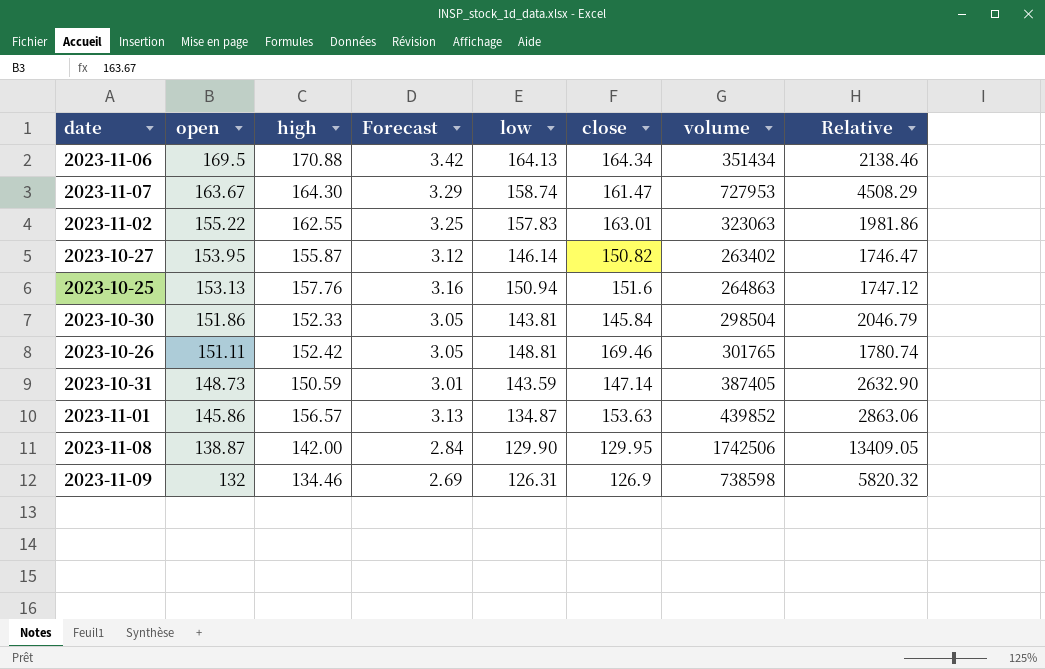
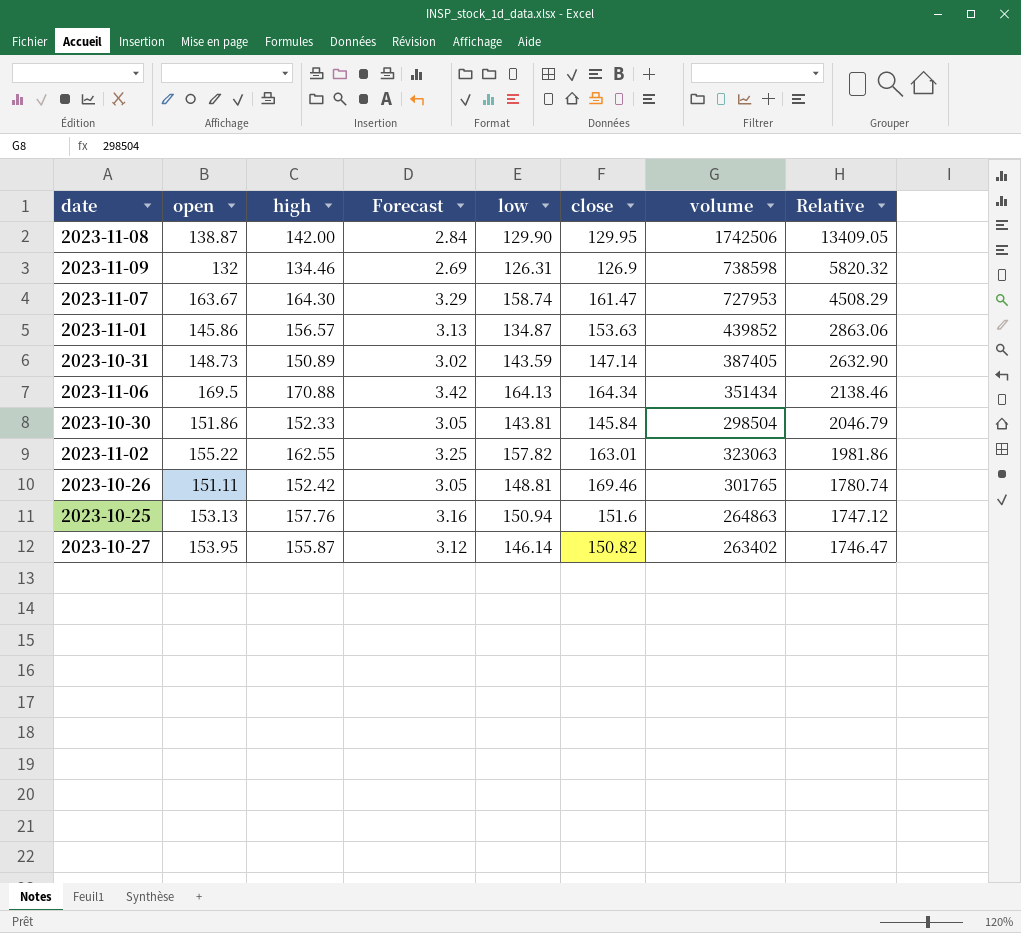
row order: open descending -> Relative descending
2023-10-31 | high: 150.59 -> 150.89
2023-10-31 | Forecast: 3.01 -> 3.02
2023-11-02 | low: 157.83 -> 157.82

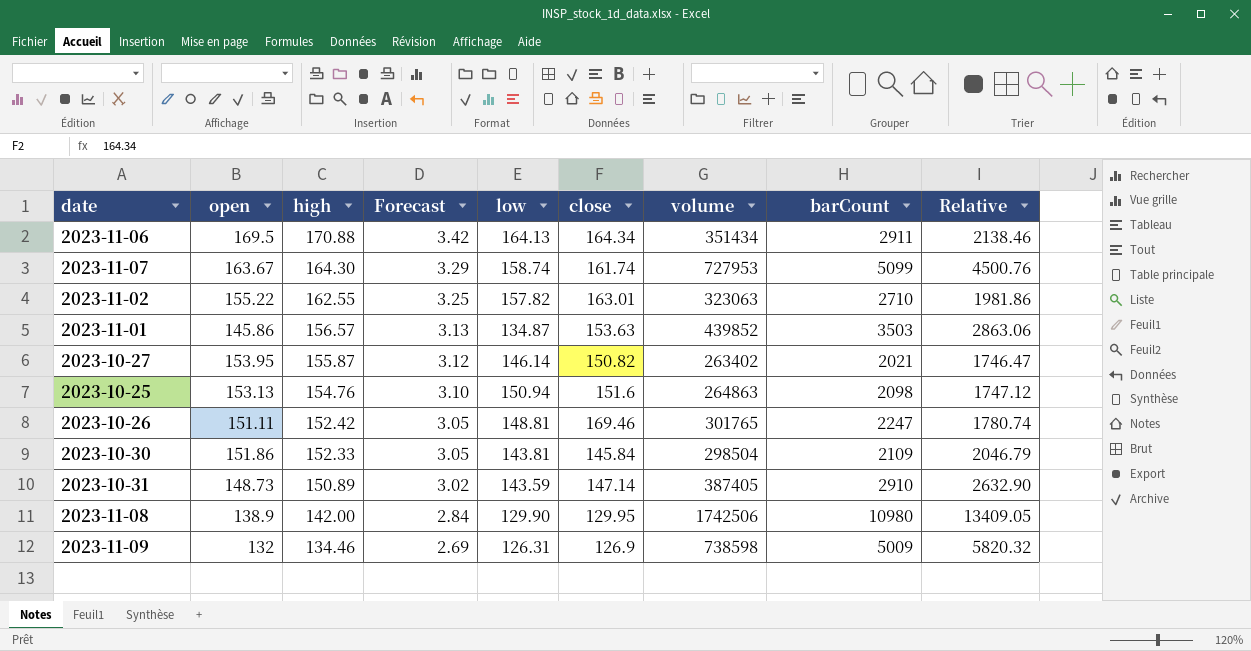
row order: Relative descending -> high descending
column barCount | position: none -> 8
2023-11-07 | close: 161.47 -> 161.74
2023-11-07 | Relative: 4508.29 -> 4500.76
2023-10-25 | high: 157.76 -> 154.76
2023-10-25 | Forecast: 3.16 -> 3.10
2023-11-08 | open: 138.87 -> 138.9

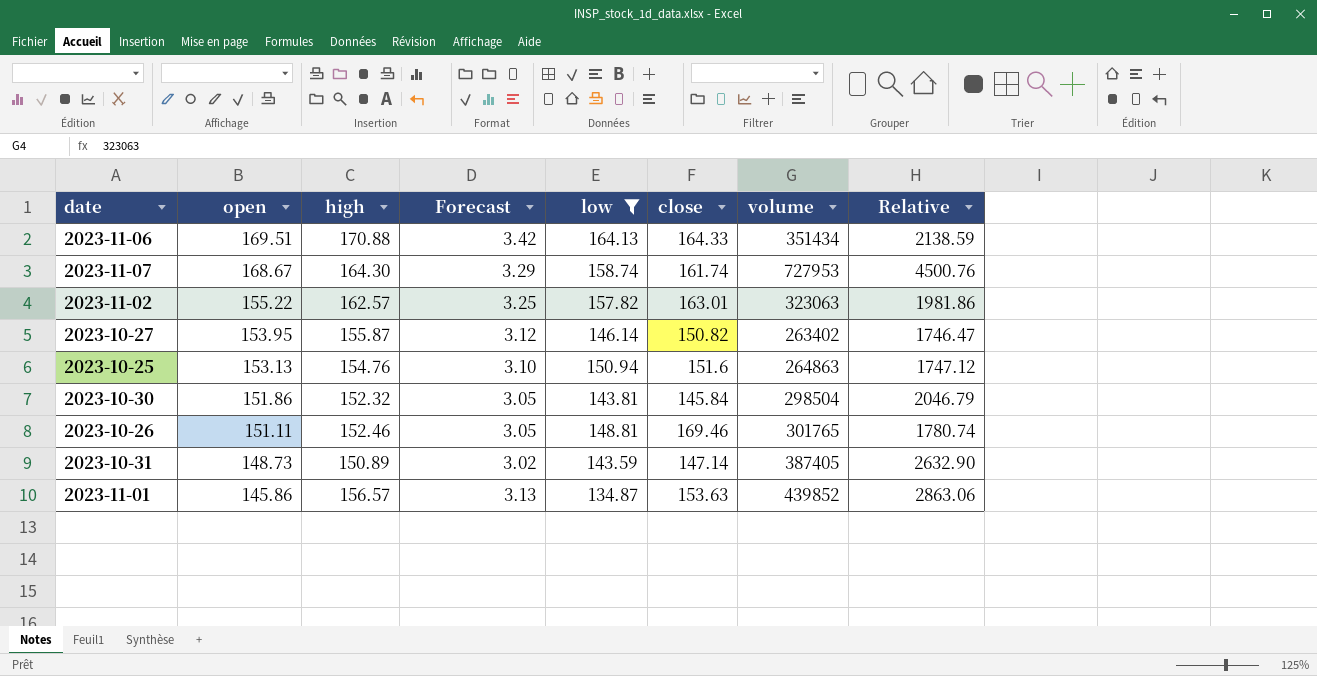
filter: none -> low >= 134.87
row order: high descending -> open descending
column barCount | position: 8 -> none
2023-11-06 | open: 169.5 -> 169.51
2023-11-06 | close: 164.34 -> 164.33
2023-11-06 | Relative: 2138.46 -> 2138.59
2023-11-07 | open: 163.67 -> 168.67
2023-11-02 | high: 162.55 -> 162.57
2023-10-30 | high: 152.33 -> 152.32
2023-10-26 | high: 152.42 -> 152.46

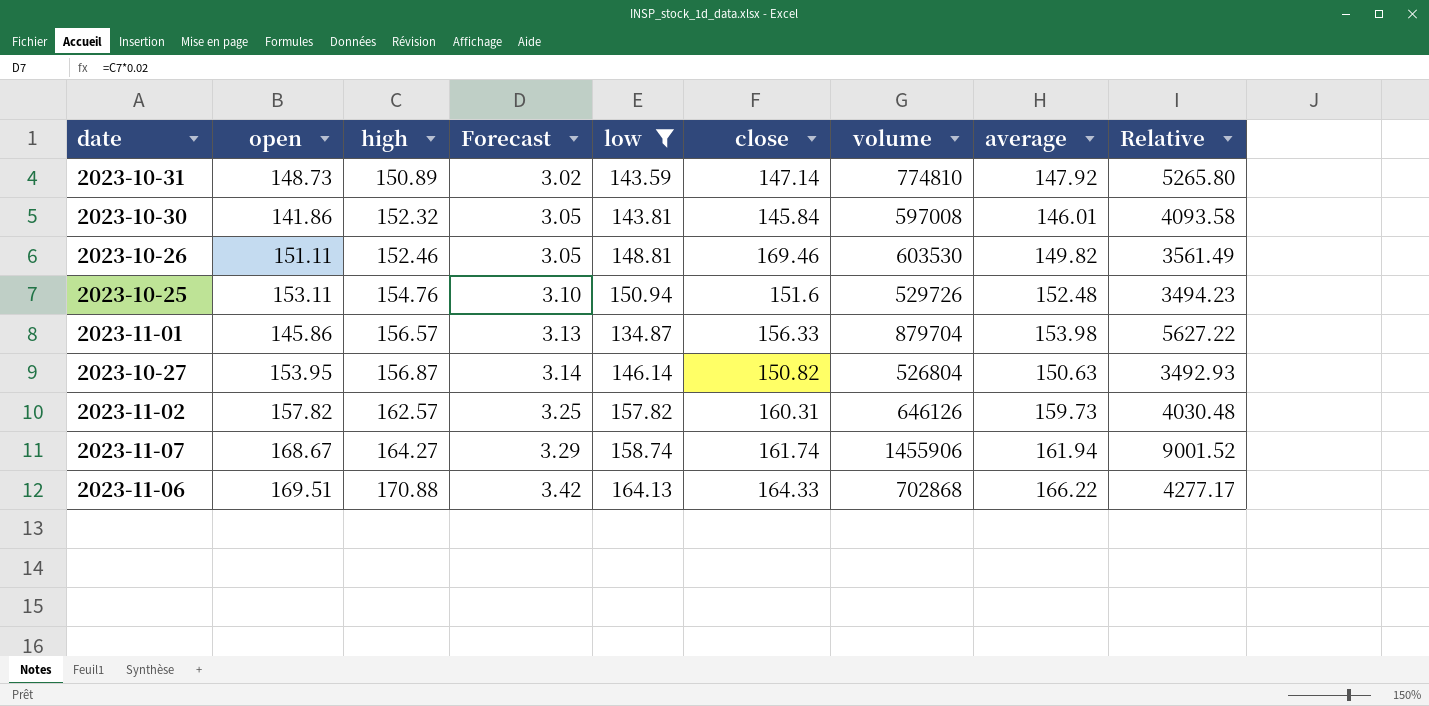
row order: open descending -> high ascending
column average | position: none -> 8
2023-10-31 | volume: 387405 -> 774810
2023-10-31 | Relative: 2632.90 -> 5265.80
2023-10-30 | open: 151.86 -> 141.86
2023-10-30 | volume: 298504 -> 597008
2023-10-30 | Relative: 2046.79 -> 4093.58
2023-10-26 | volume: 301765 -> 603530
2023-10-26 | Relative: 1780.74 -> 3561.49
2023-10-25 | open: 153.13 -> 153.11
2023-10-25 | volume: 264863 -> 529726
2023-10-25 | Relative: 1747.12 -> 3494.23
2023-11-01 | close: 153.63 -> 156.33
2023-11-01 | volume: 439852 -> 879704
2023-11-01 | Relative: 2863.06 -> 5627.22
2023-10-27 | high: 155.87 -> 156.87
2023-10-27 | Forecast: 3.12 -> 3.14
2023-10-27 | volume: 263402 -> 526804
2023-10-27 | Relative: 1746.47 -> 3492.93
2023-11-02 | open: 155.22 -> 157.82
2023-11-02 | close: 163.01 -> 160.31
2023-11-02 | volume: 323063 -> 646126
2023-11-02 | Relative: 1981.86 -> 4030.48
2023-11-07 | high: 164.30 -> 164.27
2023-11-07 | volume: 727953 -> 1455906
2023-11-07 | Relative: 4500.76 -> 9001.52
2023-11-06 | volume: 351434 -> 702868
2023-11-06 | Relative: 2138.59 -> 4277.17

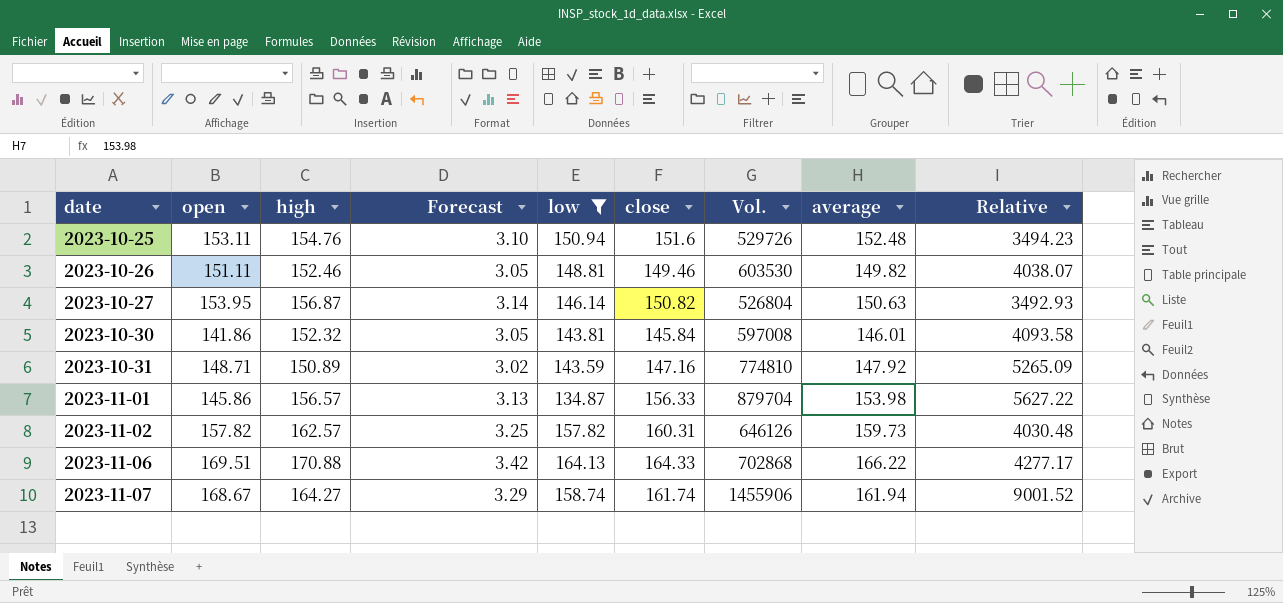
row order: high ascending -> date ascending
column name: volume -> Vol.
2023-10-26 | close: 169.46 -> 149.46
2023-10-26 | Relative: 3561.49 -> 4038.07
2023-10-31 | open: 148.73 -> 148.71
2023-10-31 | close: 147.14 -> 147.16
2023-10-31 | Relative: 5265.80 -> 5265.09

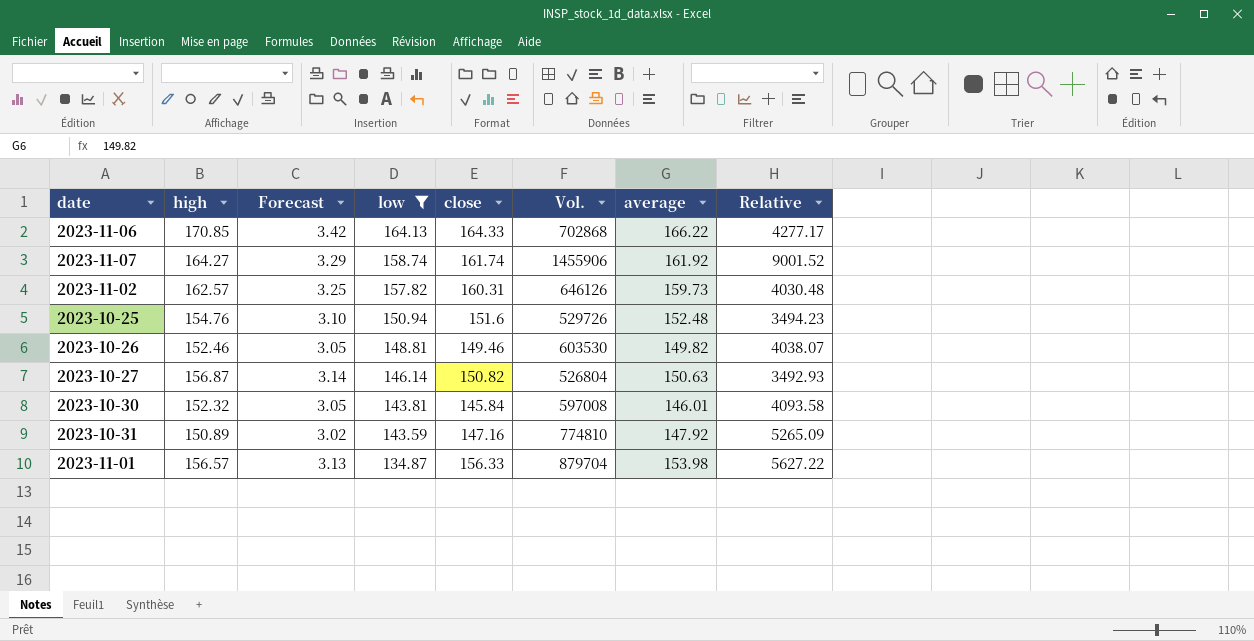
row order: date ascending -> low descending
column open | position: 2 -> none
2023-11-06 | high: 170.88 -> 170.85
2023-11-07 | average: 161.94 -> 161.92

